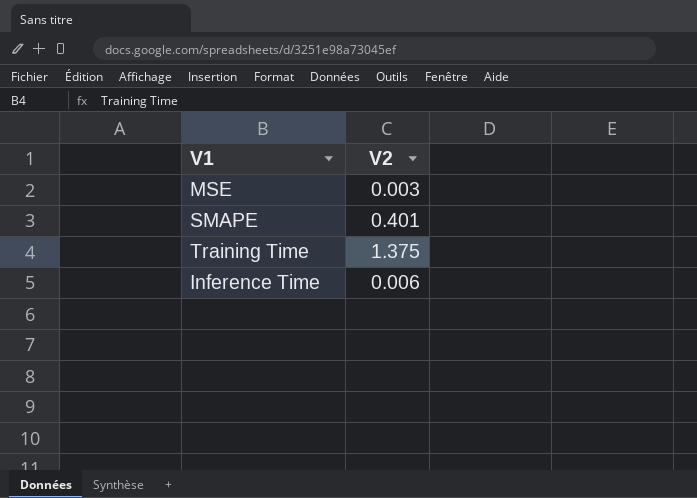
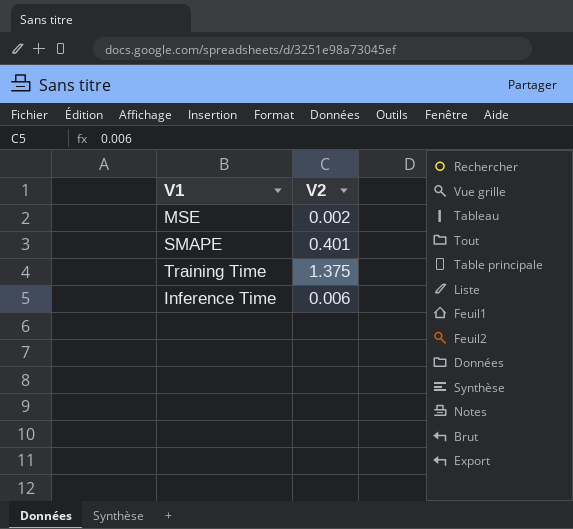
MSE | V2: 0.003 -> 0.002

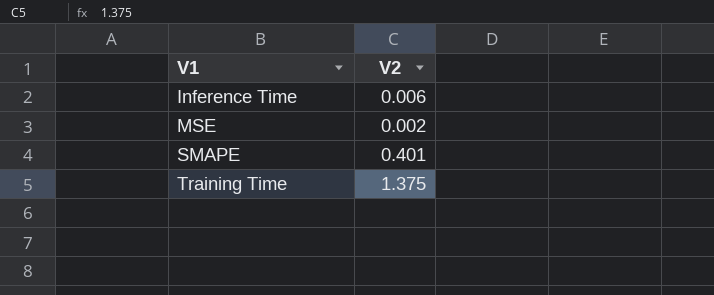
row order: none -> V1 ascending

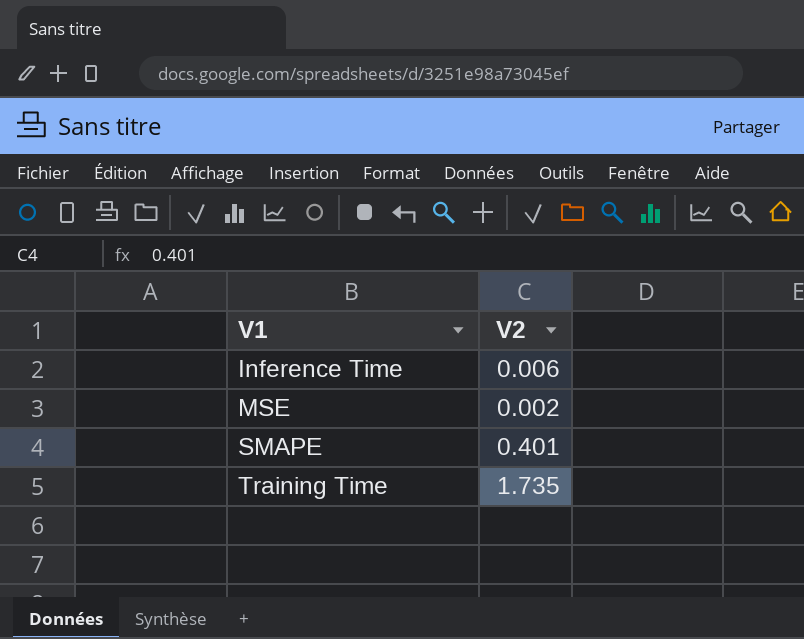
Training Time | V2: 1.375 -> 1.735

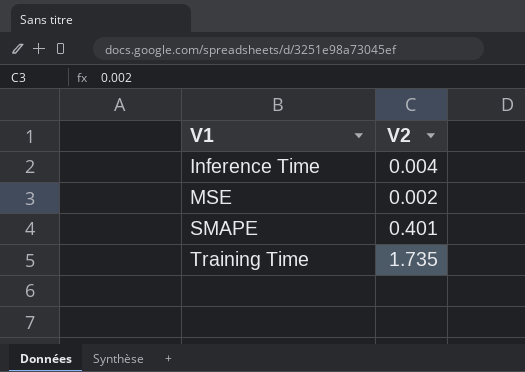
Inference Time | V2: 0.006 -> 0.004

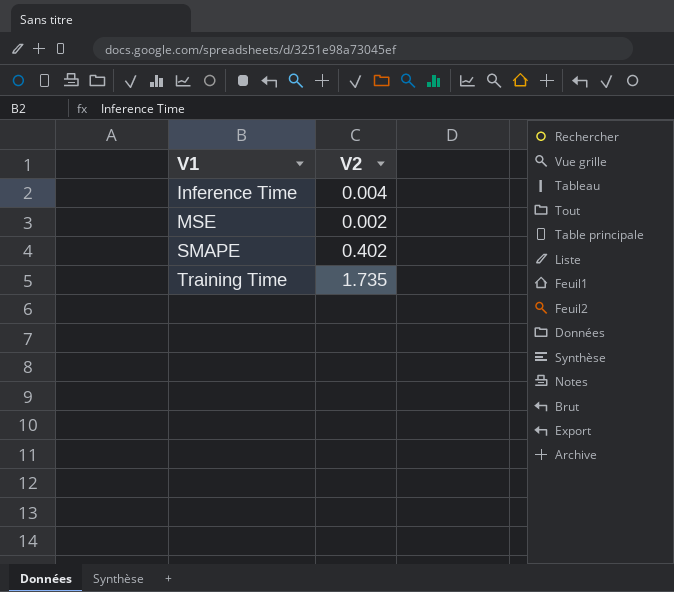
SMAPE | V2: 0.401 -> 0.402

